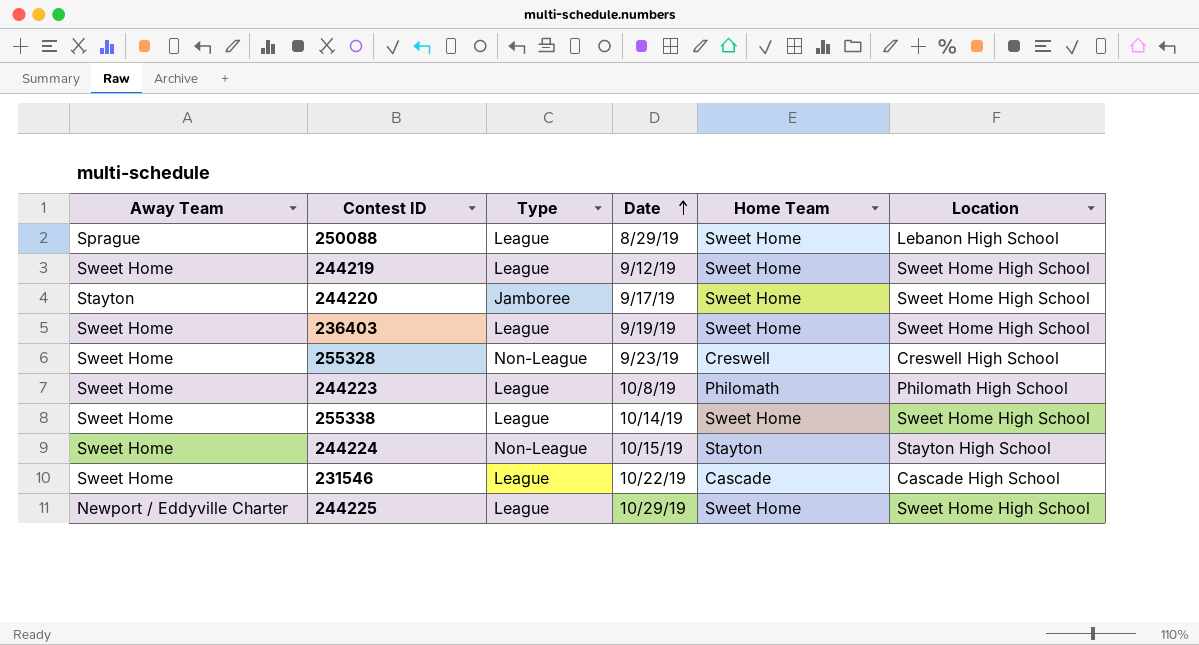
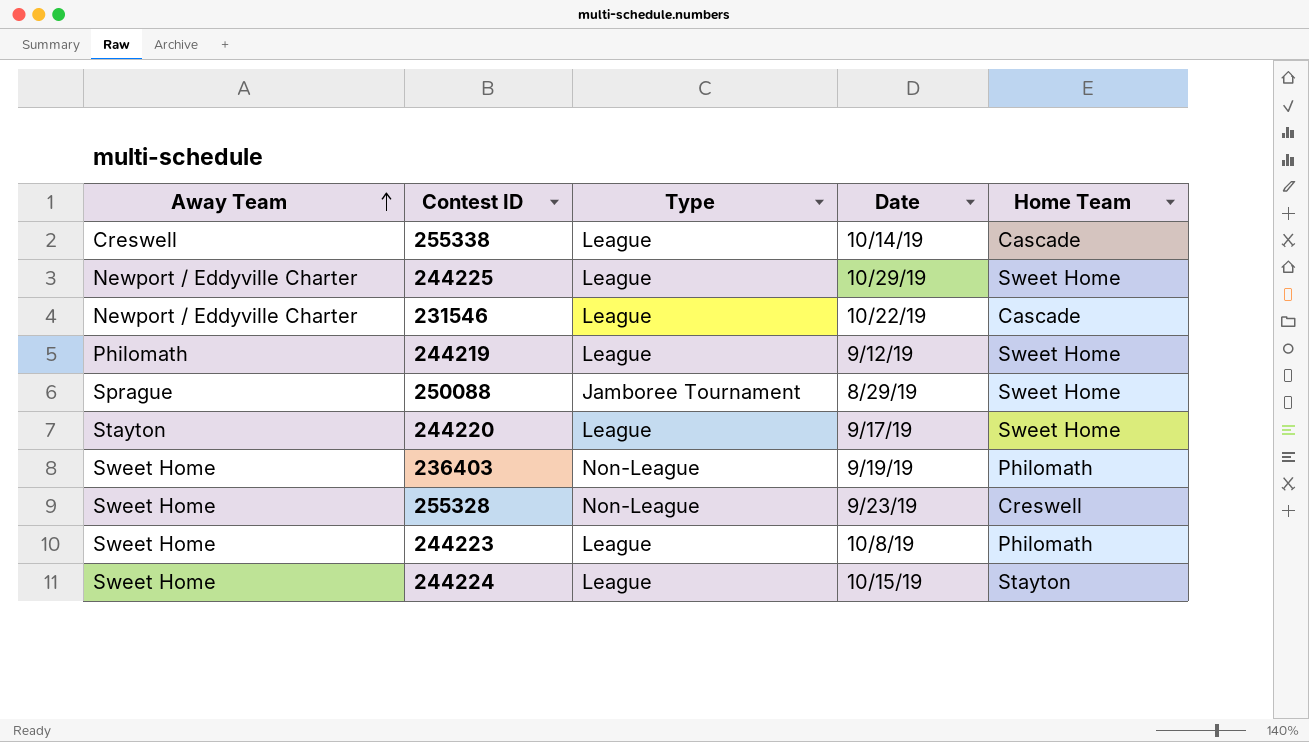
row order: Date ascending -> Away Team ascending
column Location | position: 6 -> none
255338 | Away Team: Sweet Home -> Creswell
255338 | Home Team: Sweet Home -> Cascade
231546 | Away Team: Sweet Home -> Newport / Eddyville Charter
244219 | Away Team: Sweet Home -> Philomath
250088 | Type: League -> Jamboree Tournament
244220 | Type: Jamboree -> League
236403 | Type: League -> Non-League
236403 | Home Team: Sweet Home -> Philomath
244224 | Type: Non-League -> League

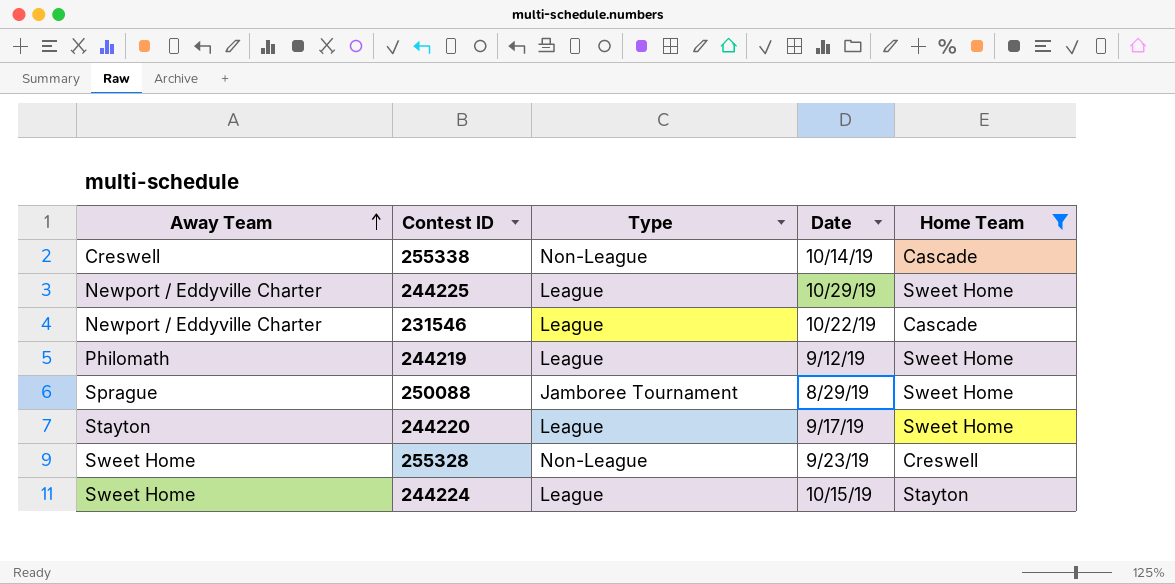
filter: none -> Home Team != Philomath
255338 | Type: League -> Non-League

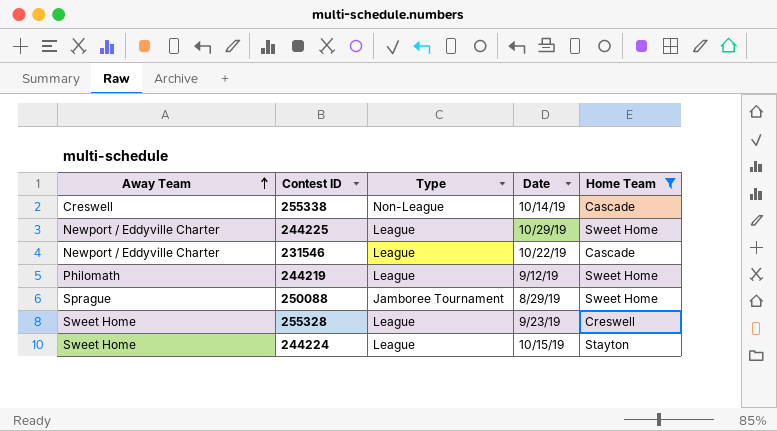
row 244220: Stayton | League | 9/17/19 | Sweet Home -> none
255328 | Type: Non-League -> League

